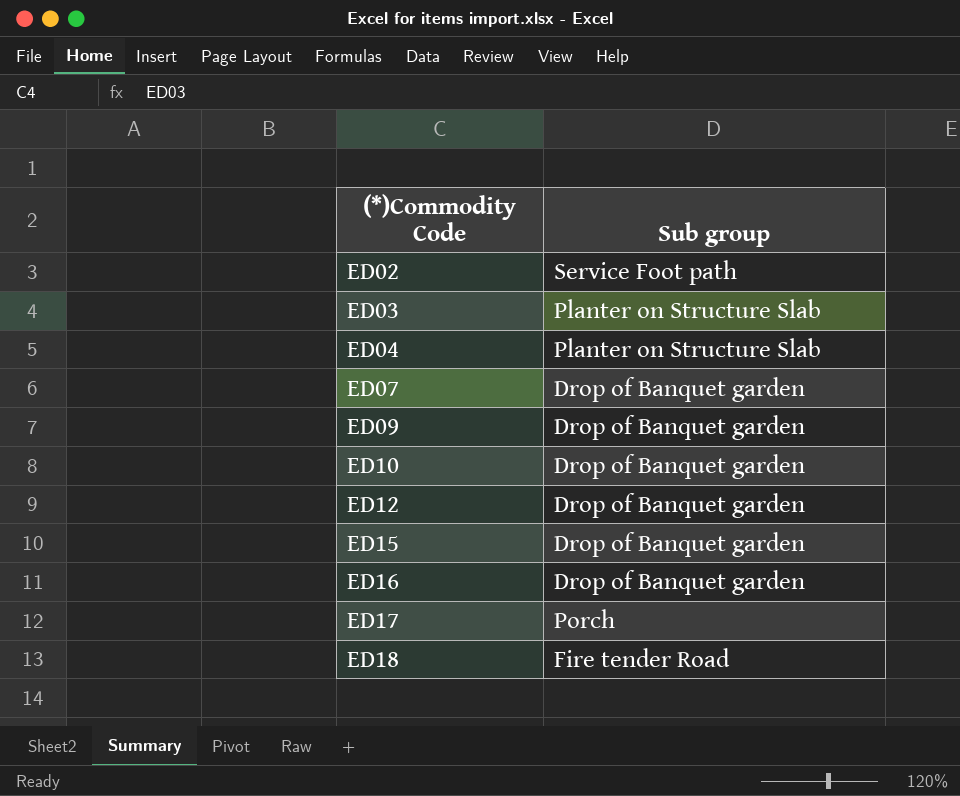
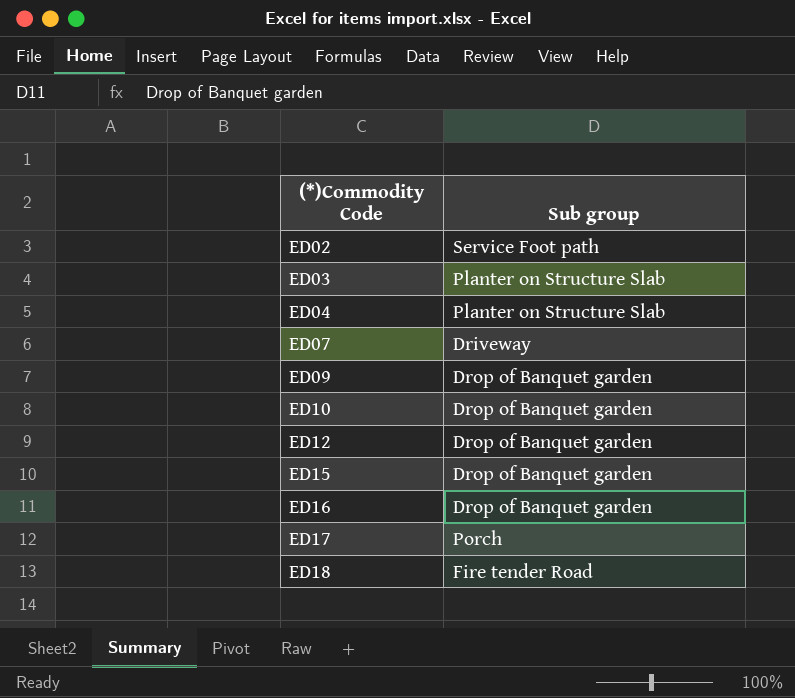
ED07 | Sub group: Drop of Banquet garden -> Driveway

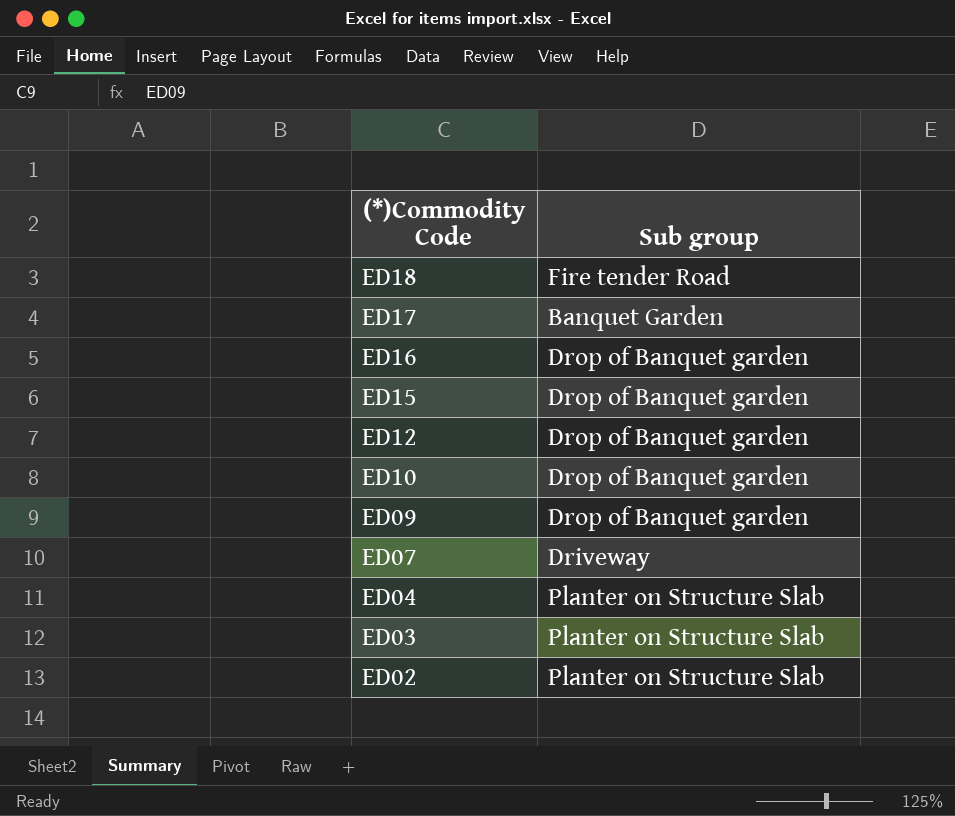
row order: (*)Commodity Code ascending -> (*)Commodity Code descending
ED17 | Sub group: Porch -> Banquet Garden
ED02 | Sub group: Service Foot path -> Planter on Structure Slab

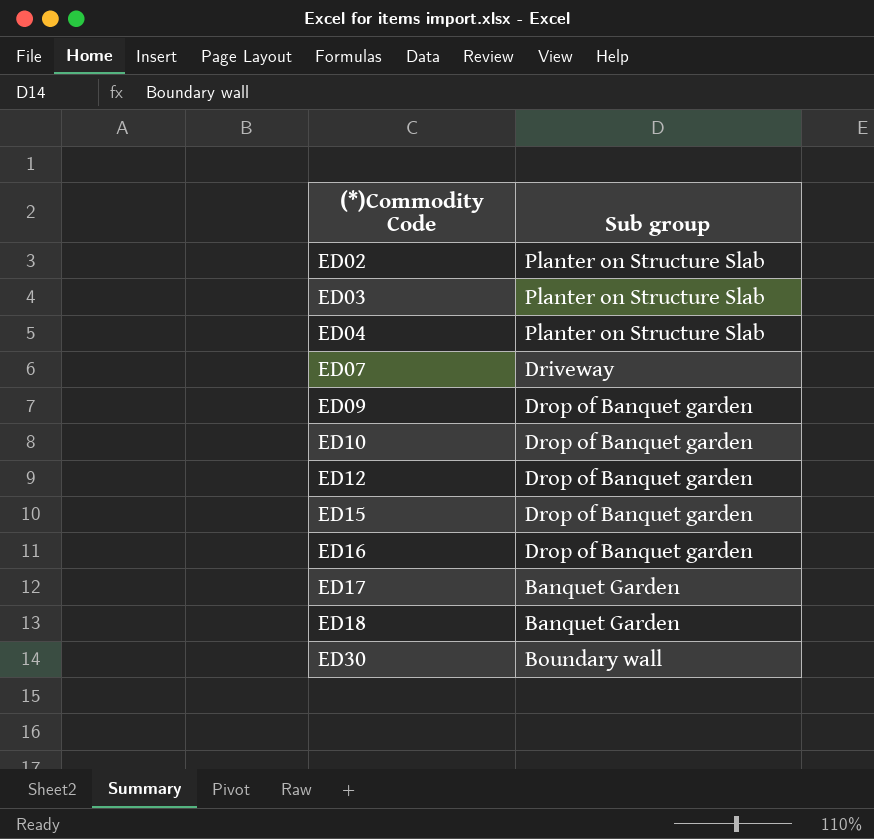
row order: (*)Commodity Code descending -> (*)Commodity Code ascending
ED18 | Sub group: Fire tender Road -> Banquet Garden
row ED30: none -> Boundary wall

